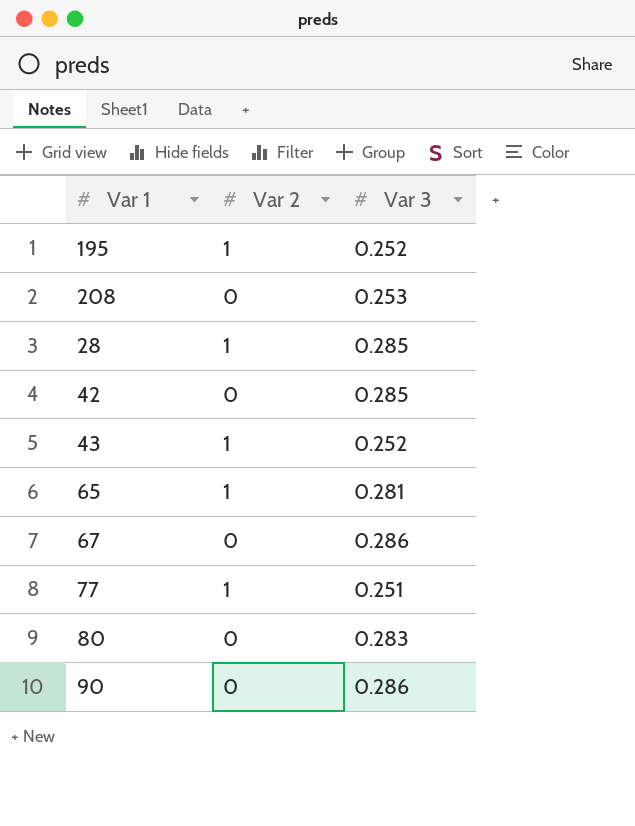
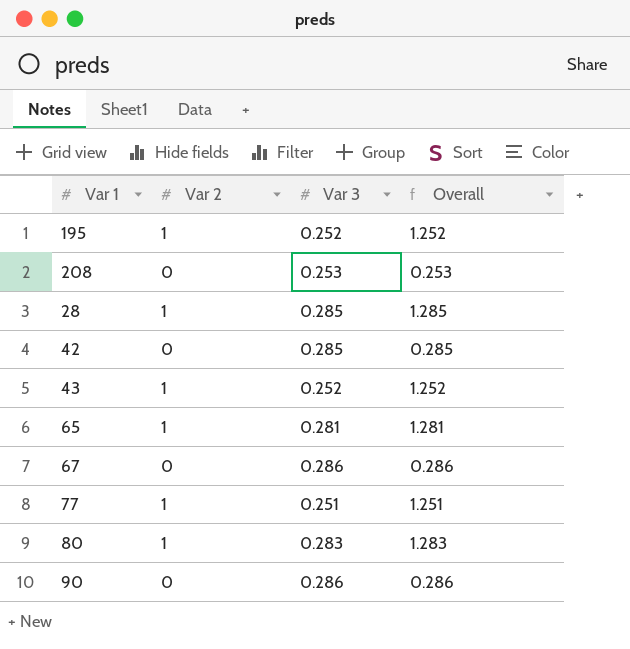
column Overall | formula: none -> [Var 2] + [Var 3]
80 | Var 2: 0 -> 1

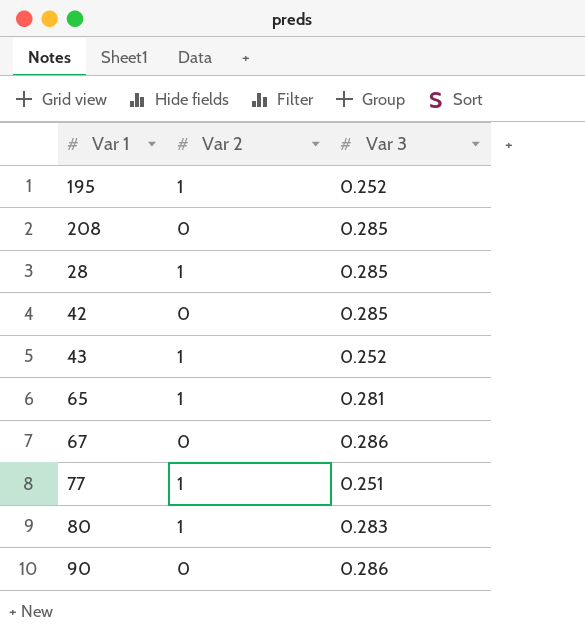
column Overall | formula: [Var 2] + [Var 3] -> none
208 | Var 3: 0.253 -> 0.285

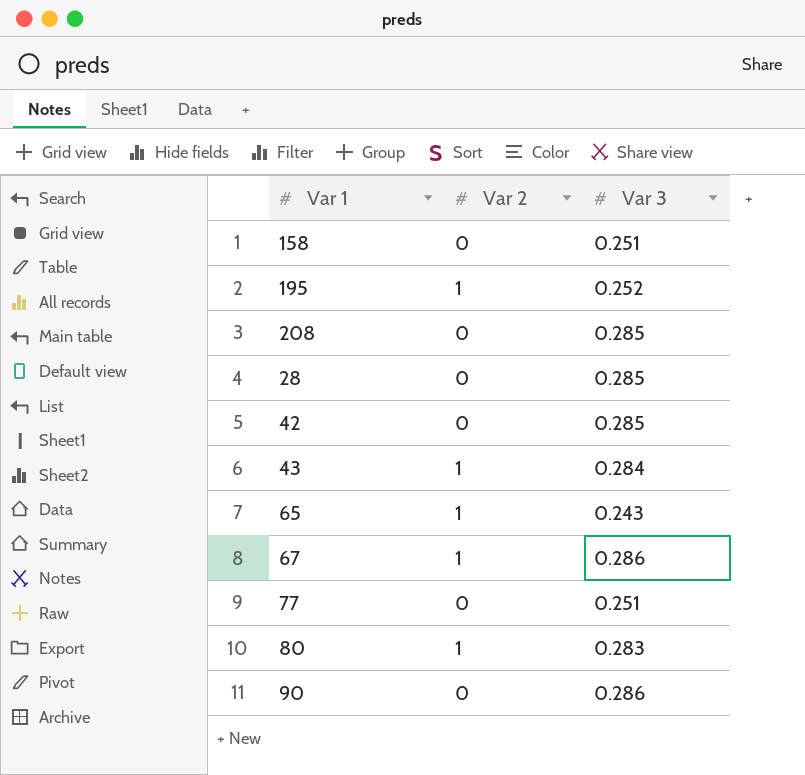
row 158: none -> 0 | 0.251
28 | Var 2: 1 -> 0
43 | Var 3: 0.252 -> 0.284
65 | Var 3: 0.281 -> 0.243
67 | Var 2: 0 -> 1
77 | Var 2: 1 -> 0

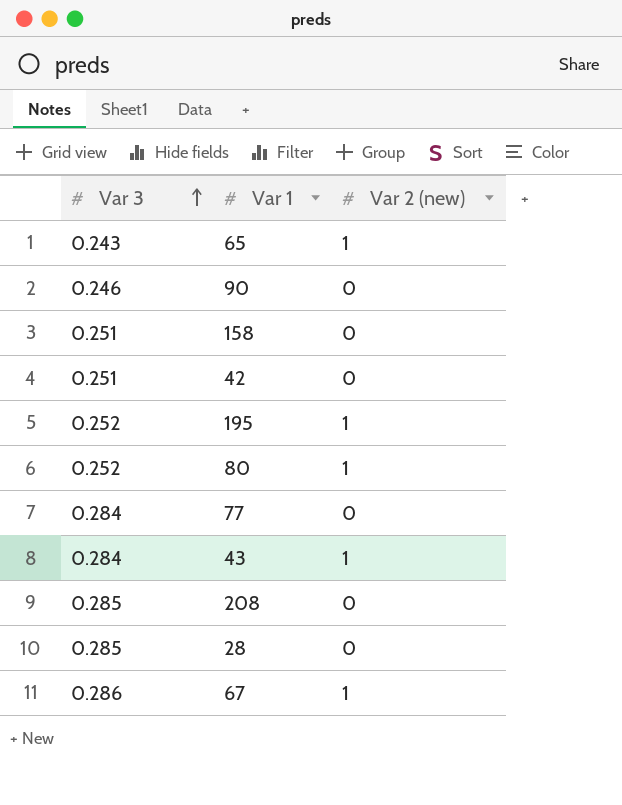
row order: none -> Var 3 ascending
column Var 3 | position: 3 -> 1
column name: Var 2 -> Var 2 (new)
90 | Var 3: 0.286 -> 0.246
42 | Var 3: 0.285 -> 0.251
80 | Var 3: 0.283 -> 0.252
77 | Var 3: 0.251 -> 0.284

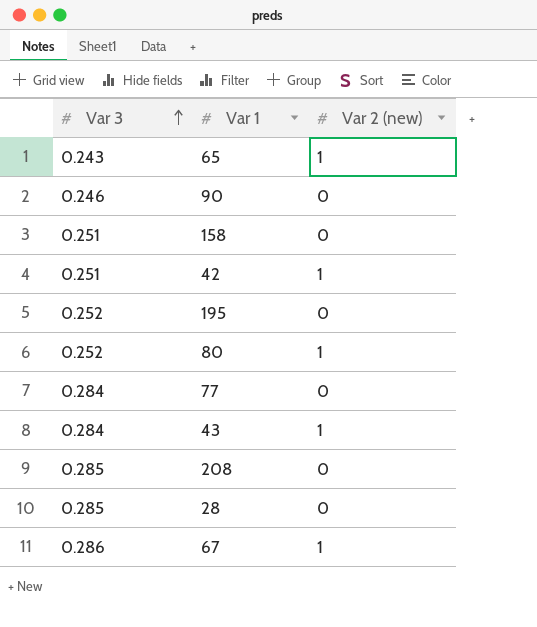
42 | Var 2 (new): 0 -> 1
195 | Var 2 (new): 1 -> 0

